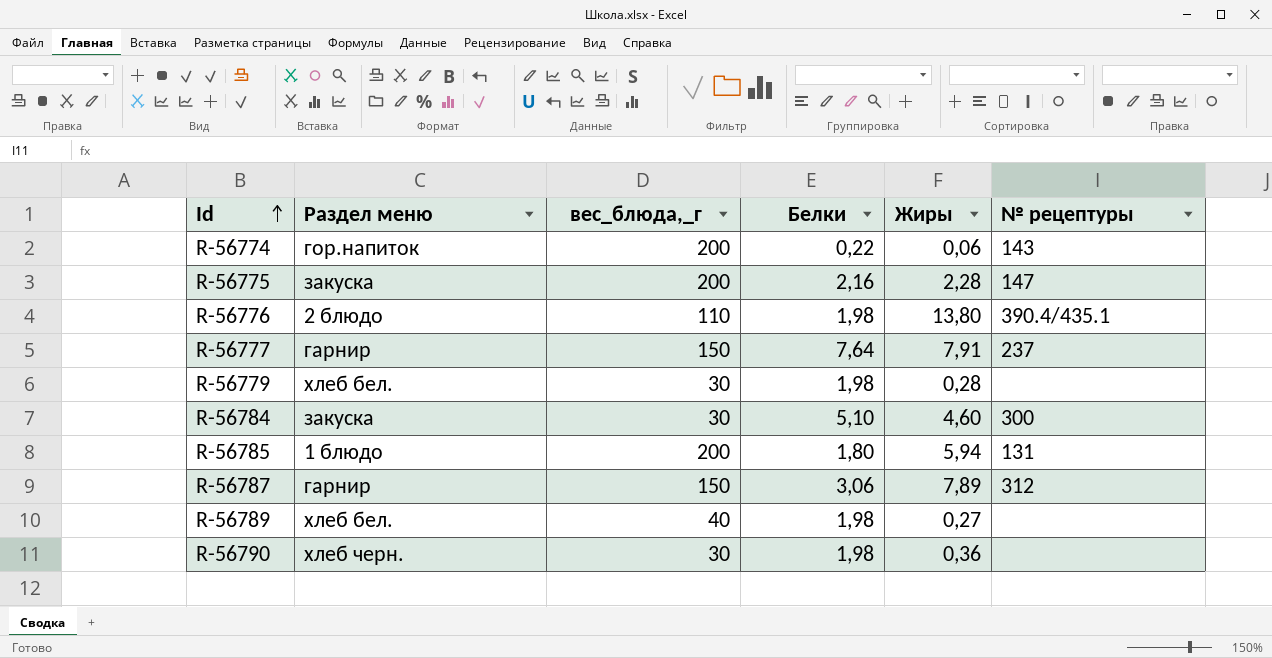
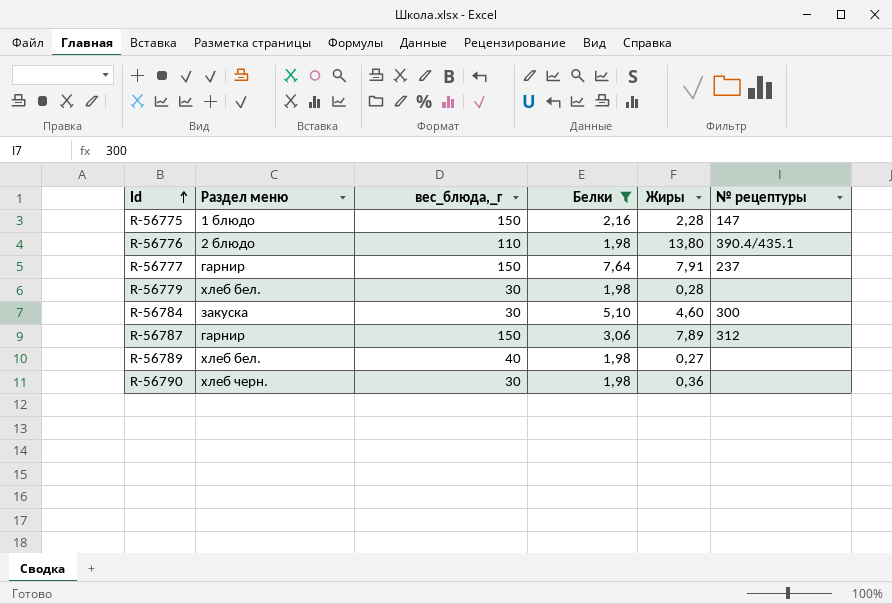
filter: none -> Белки >= 1,98
R-56775 | Раздел меню: закуска -> 1 блюдо
R-56775 | вес_блюда,_г: 200 -> 150

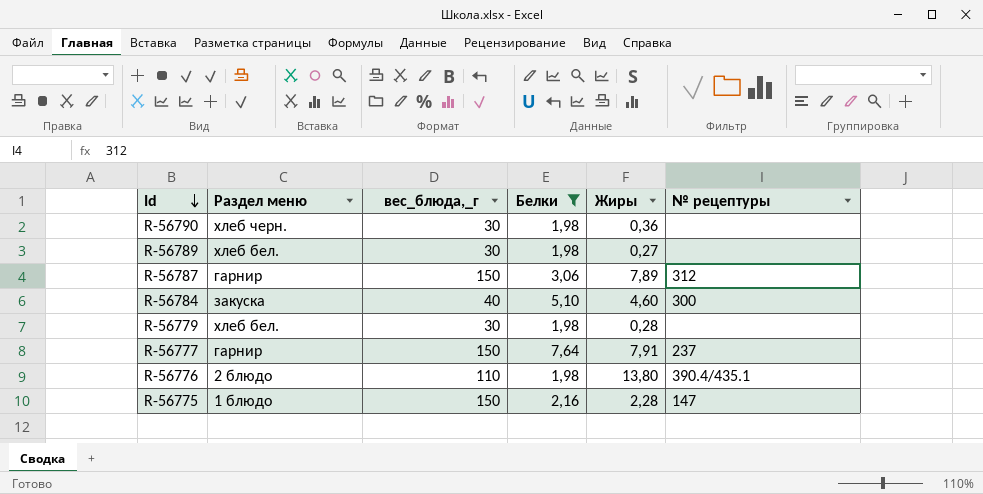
row order: Id ascending -> Id descending
R-56789 | вес_блюда,_г: 40 -> 30
R-56784 | вес_блюда,_г: 30 -> 40

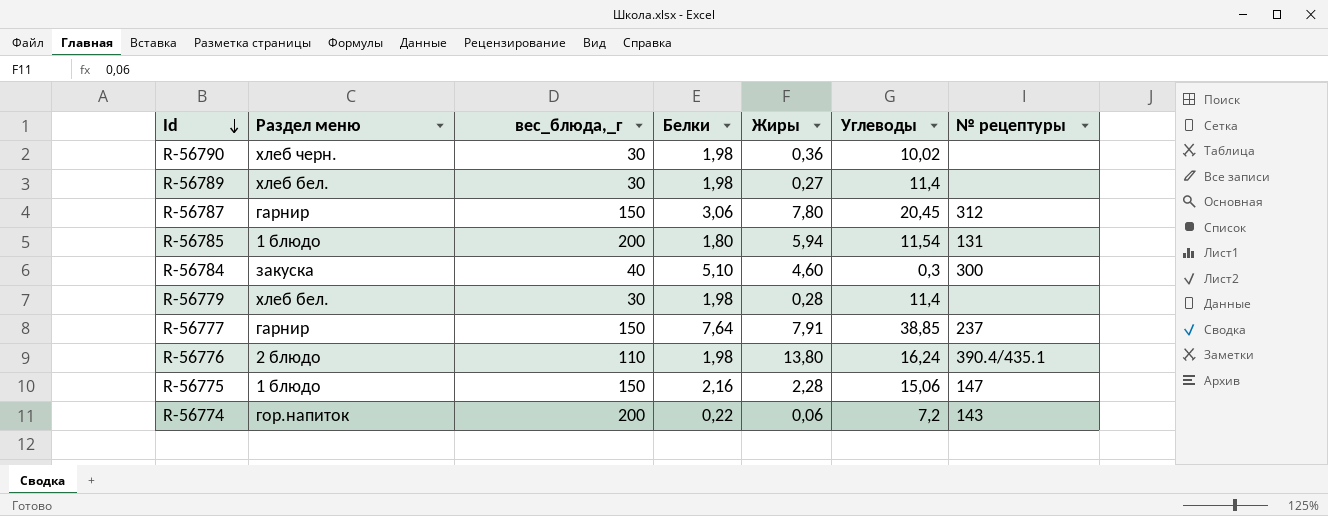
filter: Белки >= 1,98 -> none
column Углеводы | position: none -> 6
R-56787 | Жиры: 7,89 -> 7,80

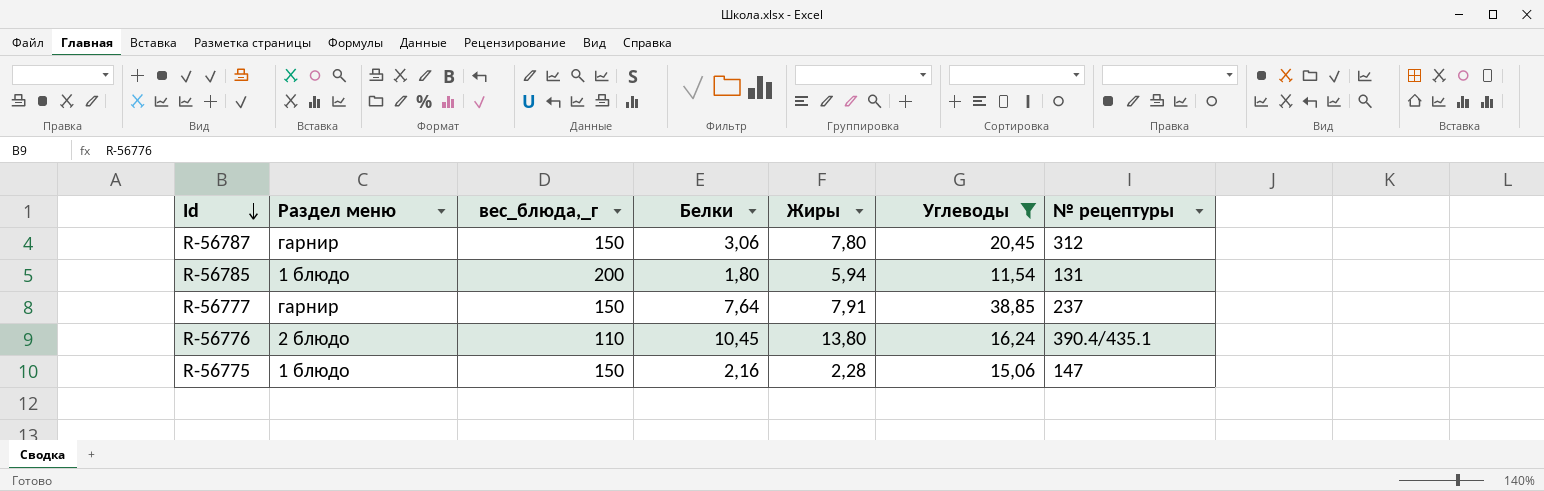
filter: none -> Углеводы >= 11,54
R-56776 | Белки: 1,98 -> 10,45

